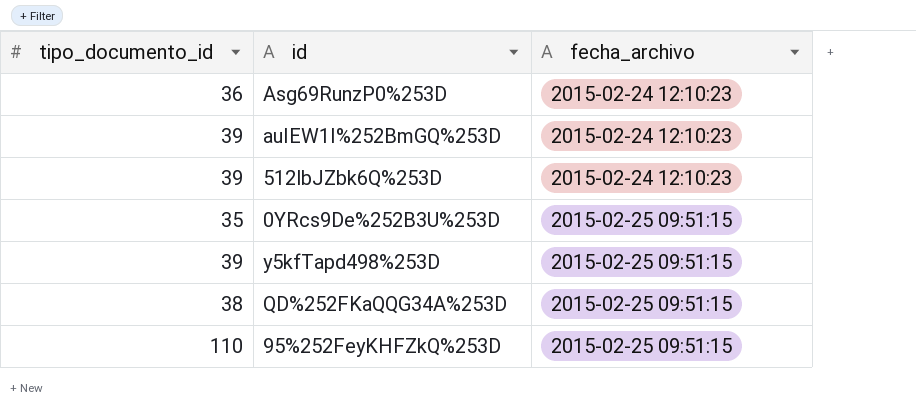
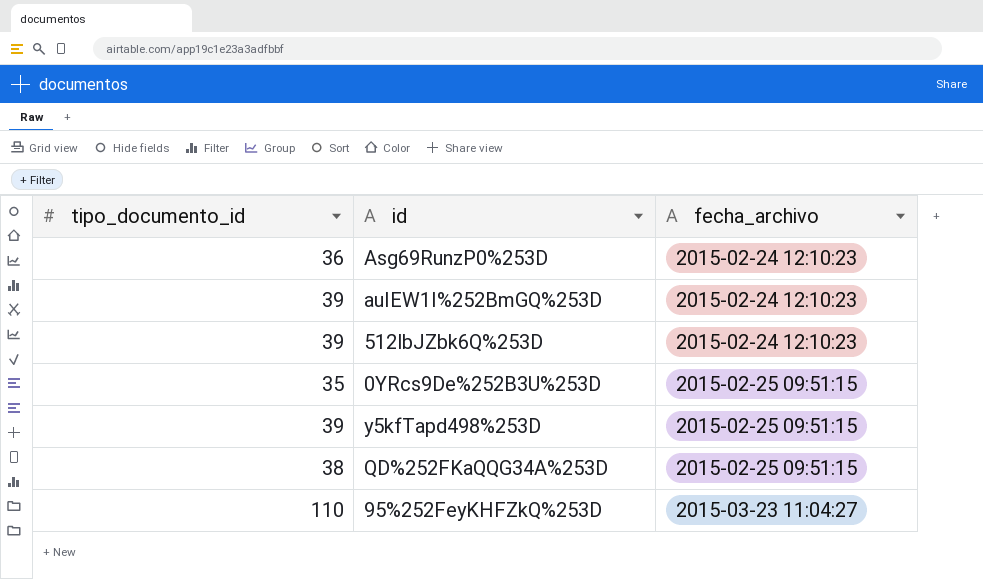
95%252FeyKHFZkQ%253D | fecha_archivo: 2015-02-25 09:51:15 -> 2015-03-23 11:04:27

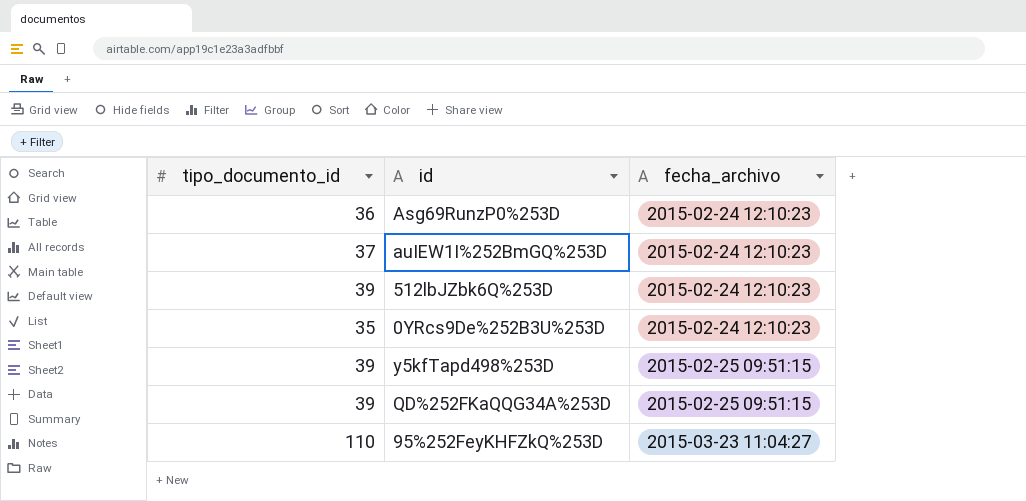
auIEW1I%252BmGQ%253D | tipo_documento_id: 39 -> 37
0YRcs9De%252B3U%253D | fecha_archivo: 2015-02-25 09:51:15 -> 2015-02-24 12:10:23
QD%252FKaQQG34A%253D | tipo_documento_id: 38 -> 39

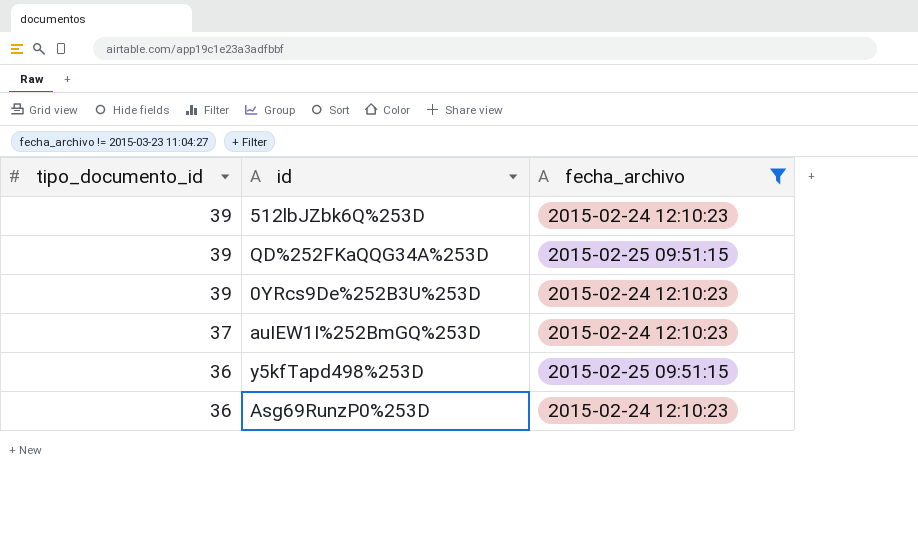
filter: none -> fecha_archivo != 2015-03-23 11:04:27
row order: fecha_archivo ascending -> tipo_documento_id descending
0YRcs9De%252B3U%253D | tipo_documento_id: 35 -> 39
y5kfTapd498%253D | tipo_documento_id: 39 -> 36

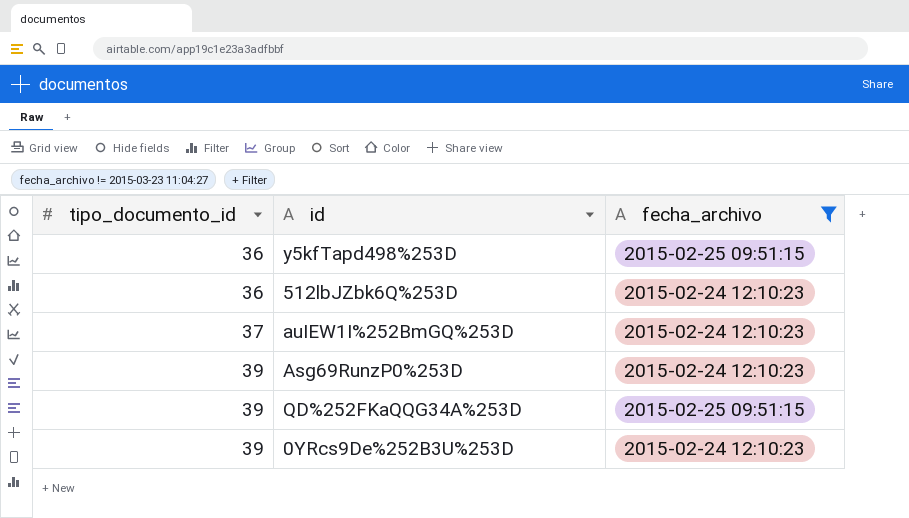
row order: tipo_documento_id descending -> tipo_documento_id ascending
512lbJZbk6Q%253D | tipo_documento_id: 39 -> 36
Asg69RunzP0%253D | tipo_documento_id: 36 -> 39

